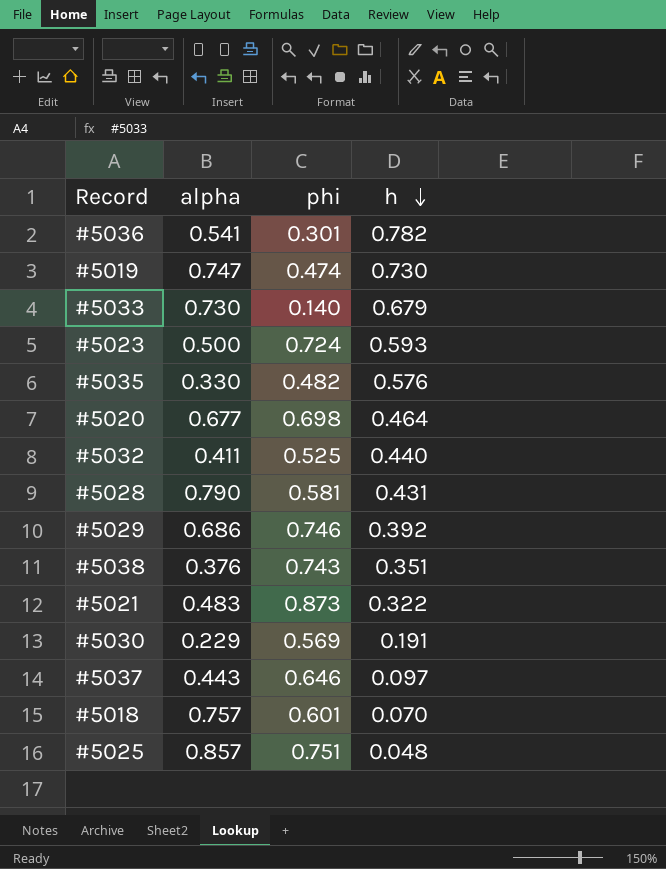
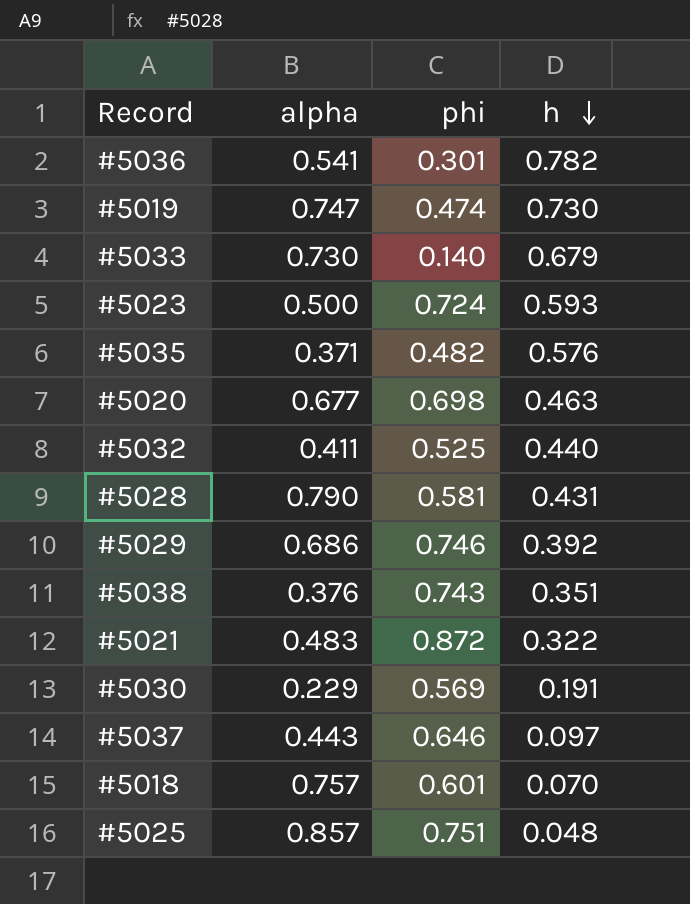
#5035 | alpha: 0.330 -> 0.371
#5020 | h: 0.464 -> 0.463
#5021 | phi: 0.873 -> 0.872

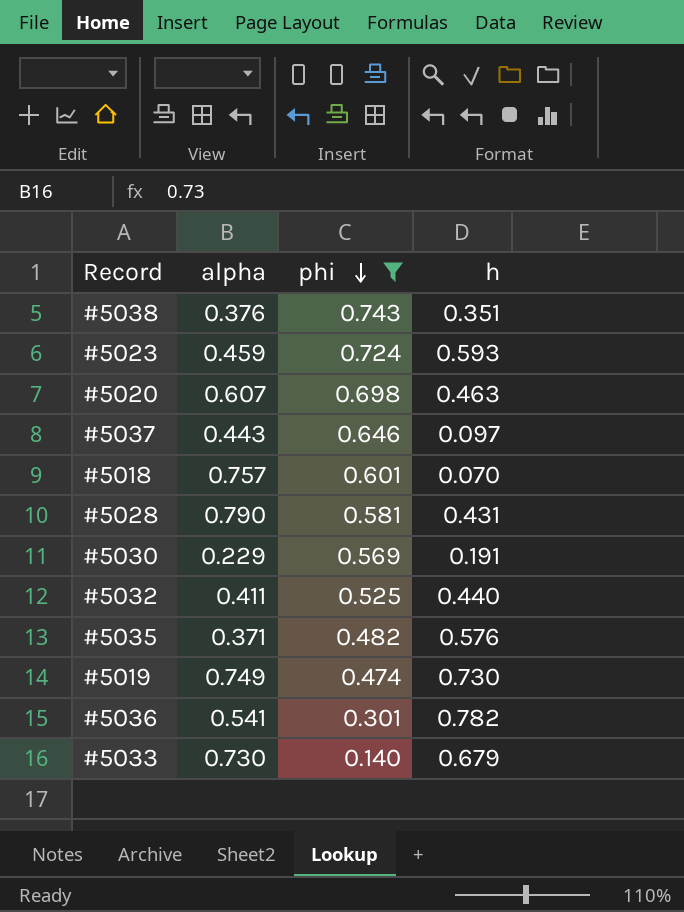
filter: none -> phi <= 0.743
row order: h descending -> phi descending
#5023 | alpha: 0.500 -> 0.459
#5020 | alpha: 0.677 -> 0.607
#5019 | alpha: 0.747 -> 0.749

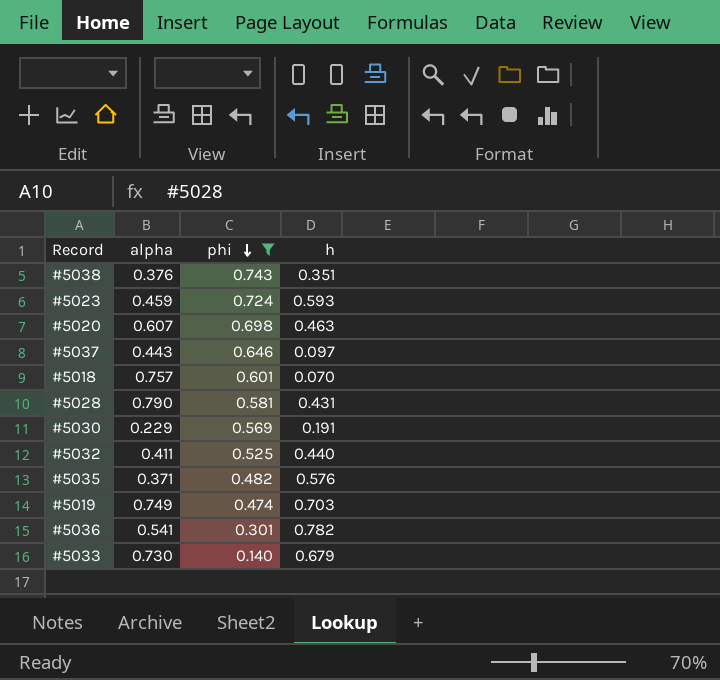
#5019 | h: 0.730 -> 0.703

